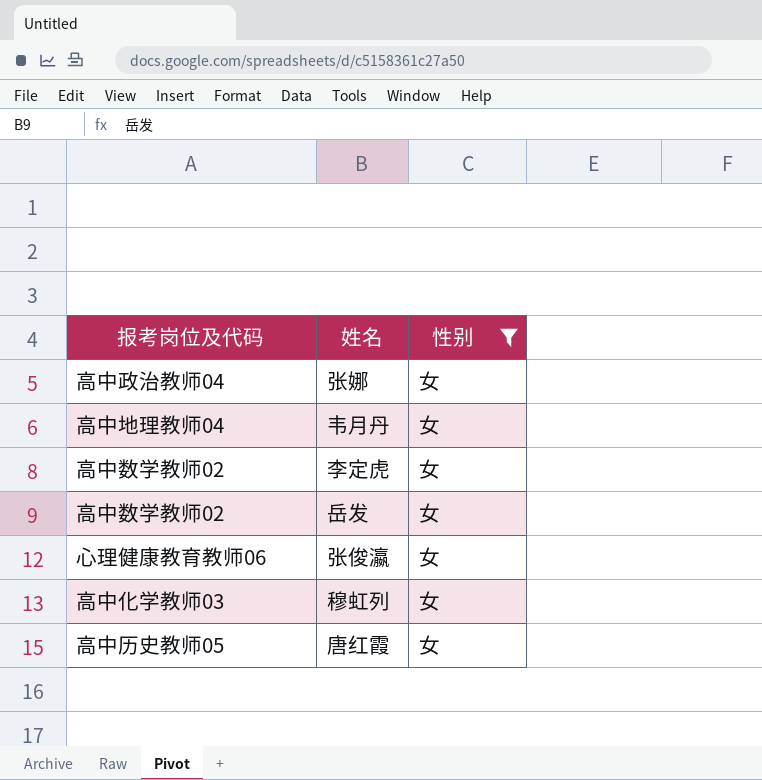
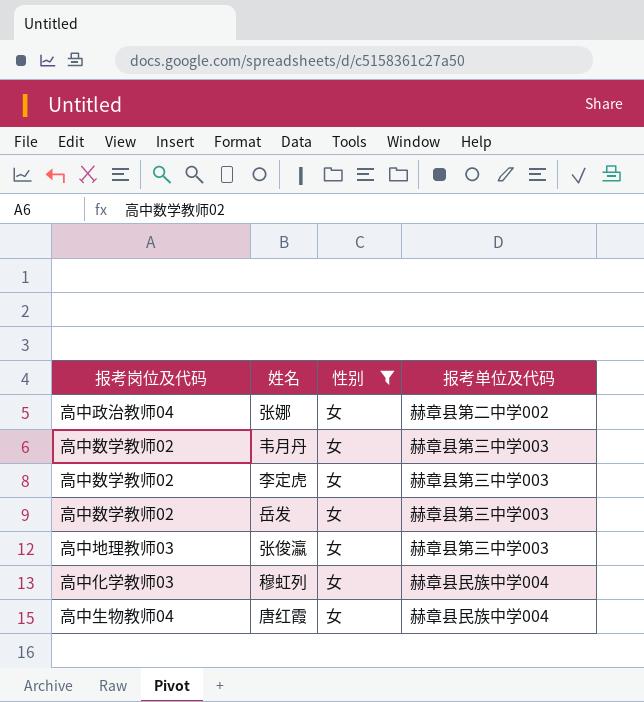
column 报考单位及代码 | position: none -> 4
韦月丹 | 报考岗位及代码: 高中地理教师04 -> 高中数学教师02
张俊瀛 | 报考岗位及代码: 心理健康教育教师06 -> 高中地理教师03
唐红霞 | 报考岗位及代码: 高中历史教师05 -> 高中生物教师04

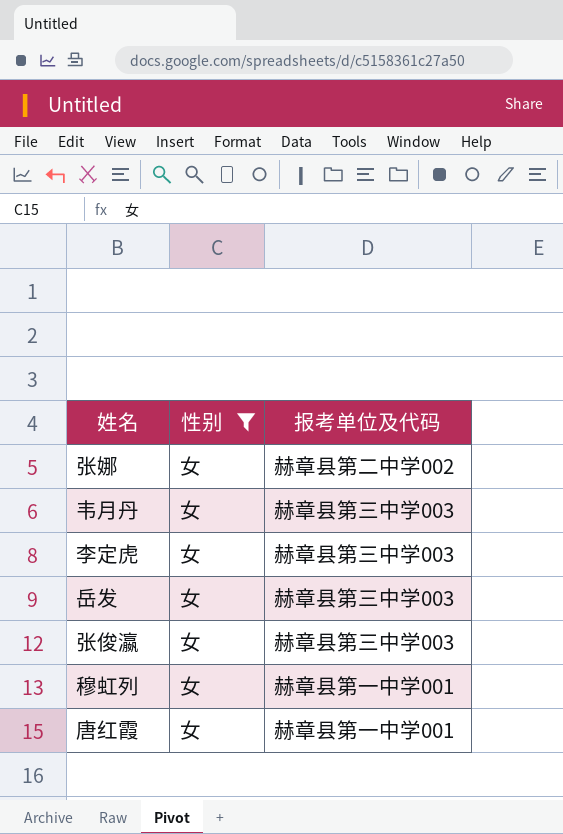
column 报考岗位及代码 | position: 1 -> none
穆虹列 | 报考单位及代码: 赫章县民族中学004 -> 赫章县第一中学001
唐红霞 | 报考单位及代码: 赫章县民族中学004 -> 赫章县第一中学001

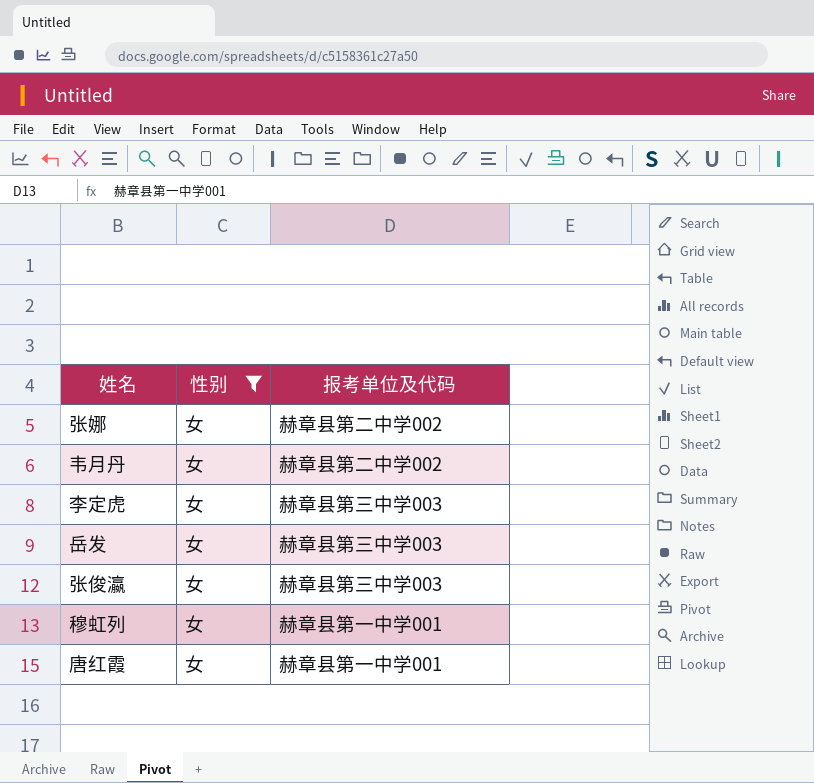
韦月丹 | 报考单位及代码: 赫章县第三中学003 -> 赫章县第二中学002

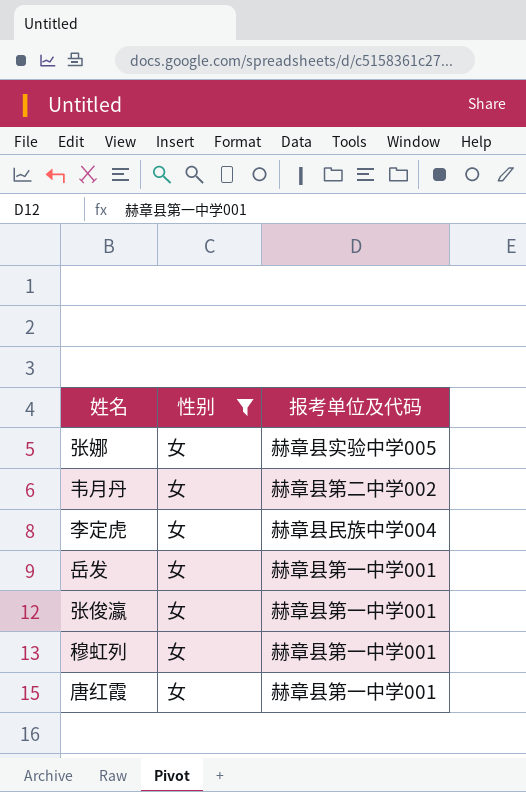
张娜 | 报考单位及代码: 赫章县第二中学002 -> 赫章县实验中学005
李定虎 | 报考单位及代码: 赫章县第三中学003 -> 赫章县民族中学004
岳发 | 报考单位及代码: 赫章县第三中学003 -> 赫章县第一中学001
张俊瀛 | 报考单位及代码: 赫章县第三中学003 -> 赫章县第一中学001

